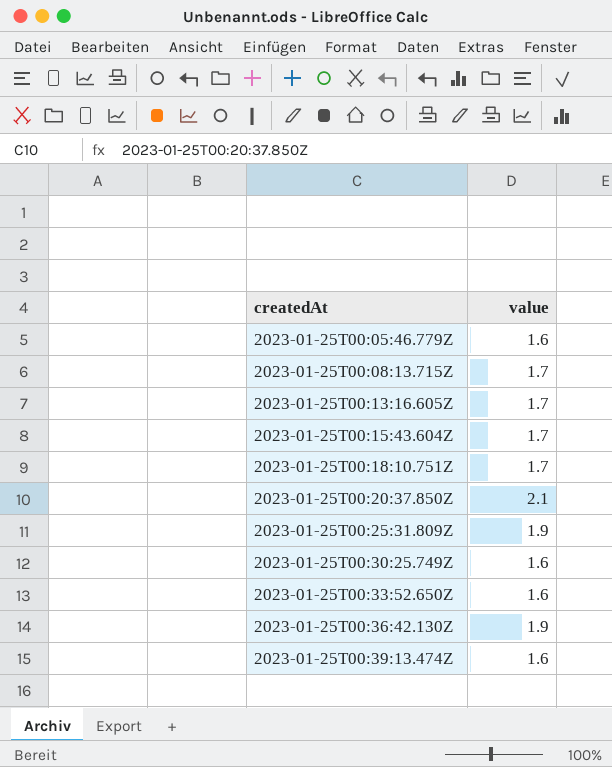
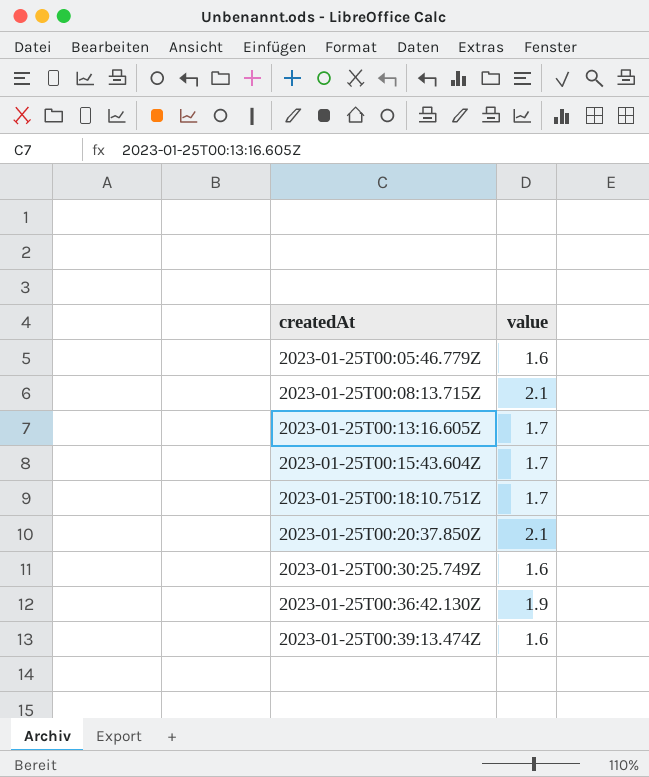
row 2023-01-25T00:25:31.809Z: 1.9 -> none
row 2023-01-25T00:33:52.650Z: 1.6 -> none
2023-01-25T00:08:13.715Z | value: 1.7 -> 2.1

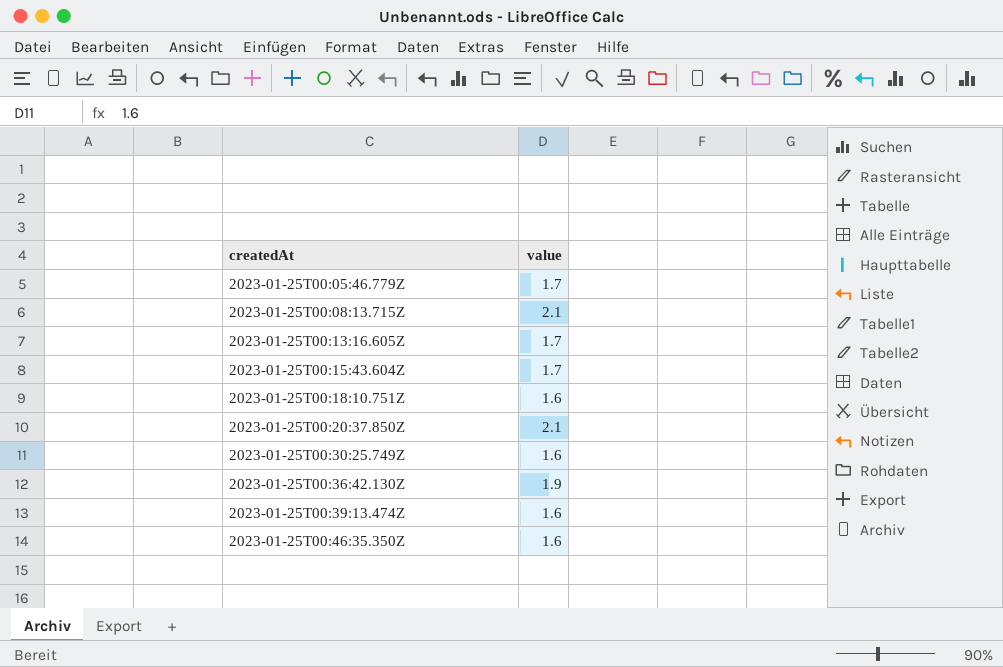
2023-01-25T00:05:46.779Z | value: 1.6 -> 1.7
2023-01-25T00:18:10.751Z | value: 1.7 -> 1.6
row 2023-01-25T00:46:35.350Z: none -> 1.6

